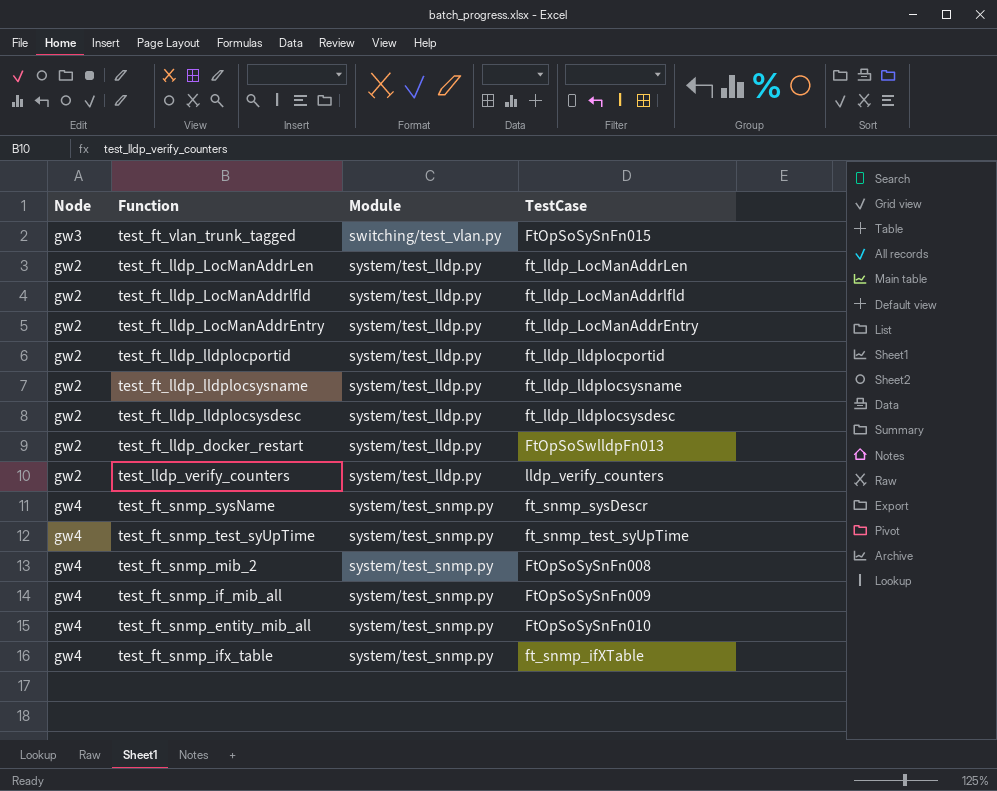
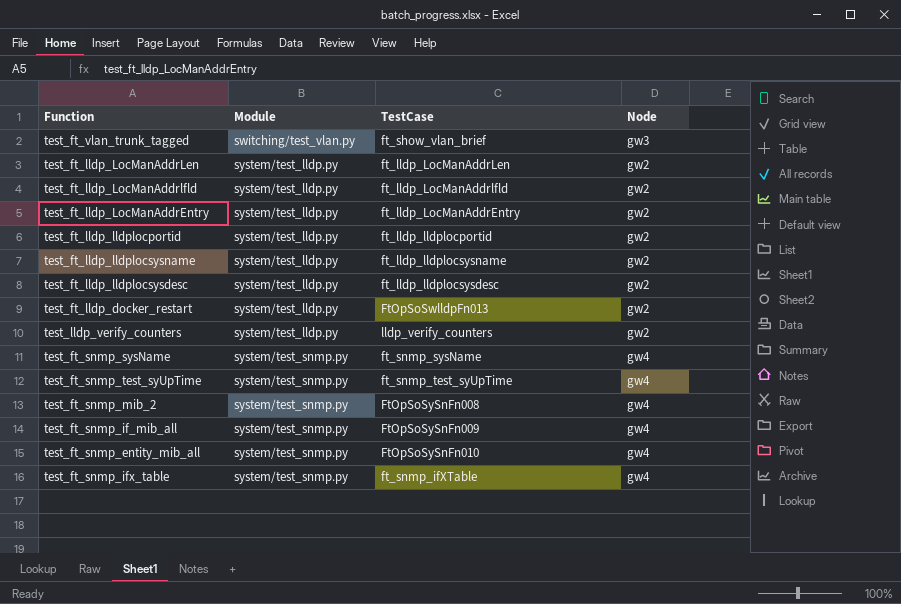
column Node | position: 1 -> 4
test_ft_vlan_trunk_tagged | TestCase: FtOpSoSySnFn015 -> ft_show_vlan_brief
test_ft_snmp_sysName | TestCase: ft_snmp_sysDescr -> ft_snmp_sysName

